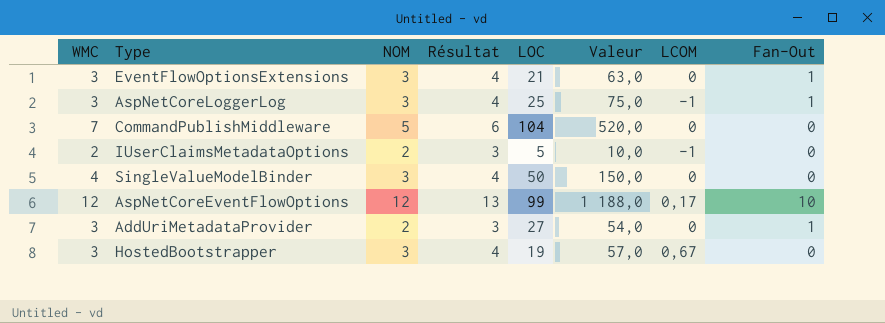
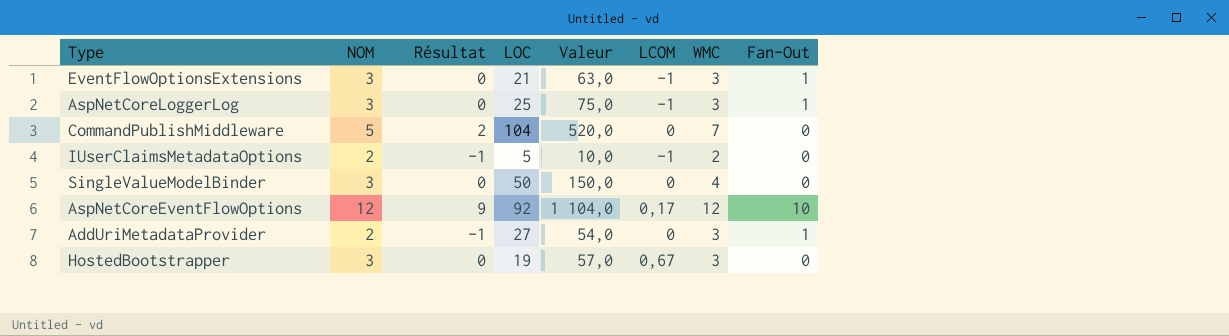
column Résultat | formula: [NOM] + 1 -> [NOM] - 3
column WMC | position: 1 -> 7
EventFlowOptionsExtensions | LCOM: 0 -> -1
AspNetCoreEventFlowOptions | LOC: 99 -> 92
AspNetCoreEventFlowOptions | Valeur: 1 188,0 -> 1 104,0

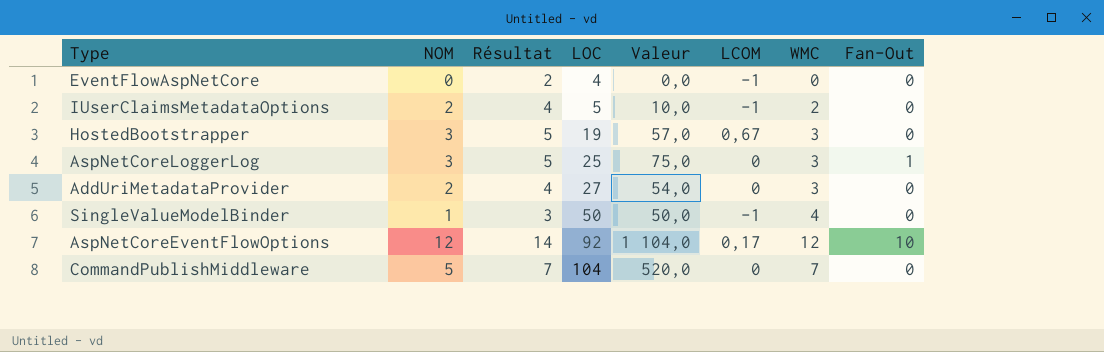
row order: none -> LOC ascending
column Résultat | formula: [NOM] - 3 -> [NOM] + 2
row EventFlowOptionsExtensions: 3 | 0 | 21 | 63,0 | -1 | 3 | 1 -> none
row EventFlowAspNetCore: none -> 0 | 2 | 4 | 0,0 | -1 | 0 | 0
AspNetCoreLoggerLog | LCOM: -1 -> 0
AddUriMetadataProvider | Fan-Out: 1 -> 0
SingleValueModelBinder | NOM: 3 -> 1
SingleValueModelBinder | Valeur: 150,0 -> 50,0
SingleValueModelBinder | LCOM: 0 -> -1

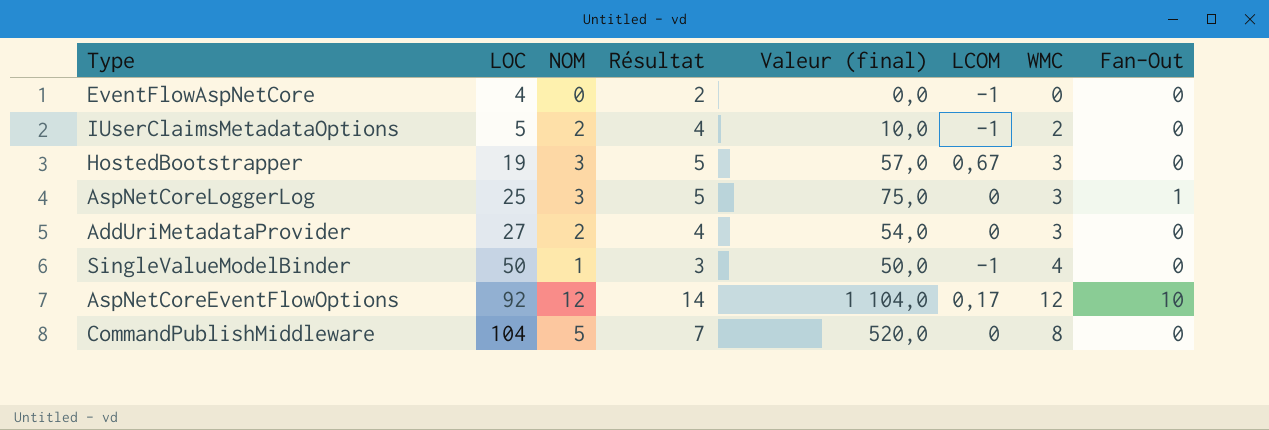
column LOC | position: 4 -> 2
column name: Valeur -> Valeur (final)
CommandPublishMiddleware | WMC: 7 -> 8

